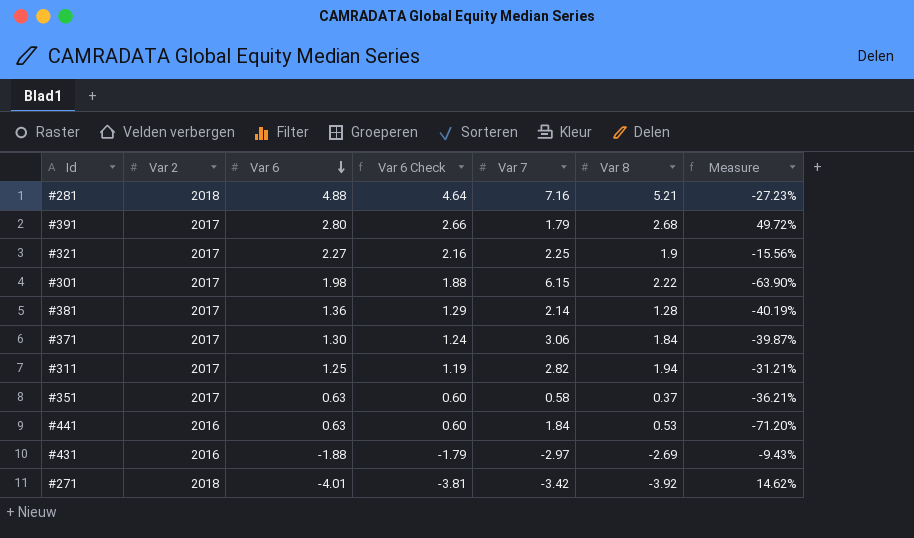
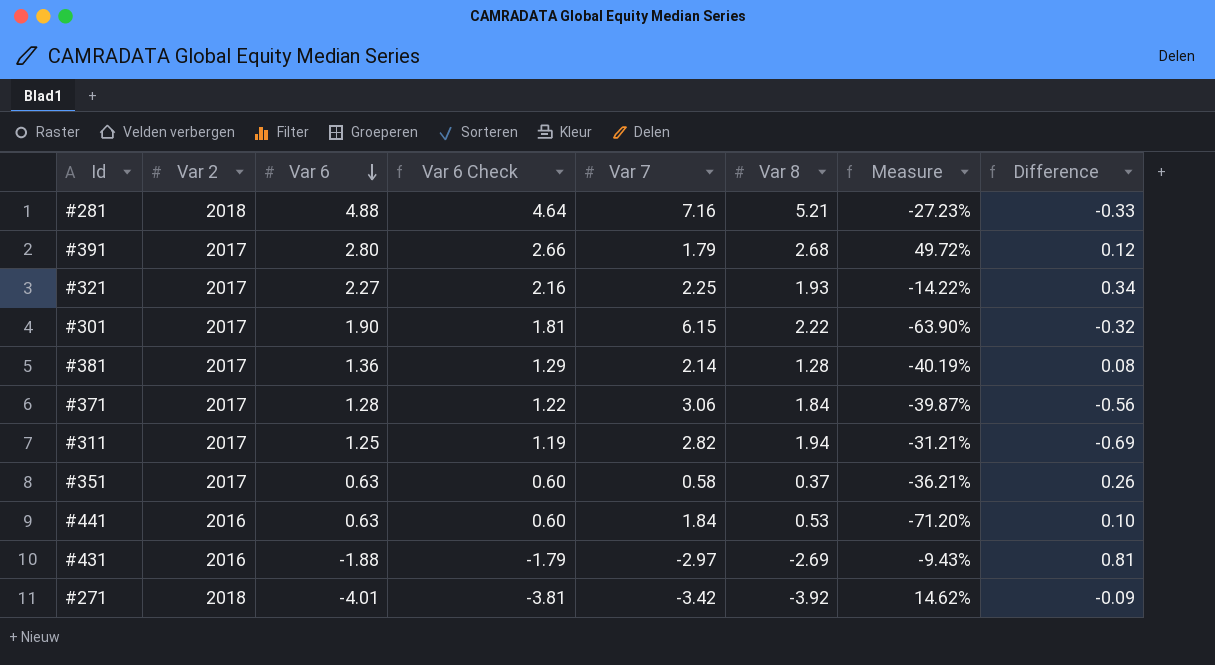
column Difference | formula: none -> [Var 6] - [Var 8]
#321 | Var 8: 1.9 -> 1.93
#321 | Measure: -15.56% -> -14.22%
#301 | Var 6: 1.98 -> 1.90
#301 | Var 6 Check: 1.88 -> 1.81
#371 | Var 6: 1.30 -> 1.28
#371 | Var 6 Check: 1.24 -> 1.22

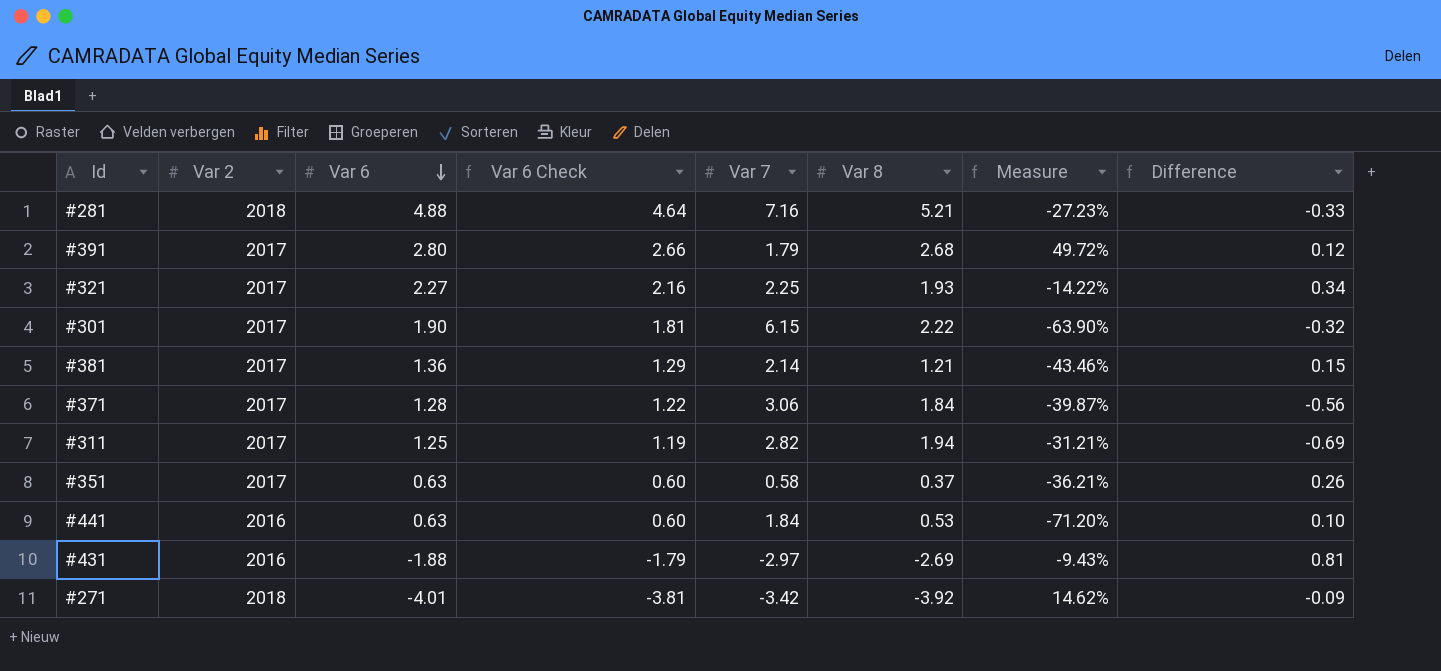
#381 | Var 8: 1.28 -> 1.21
#381 | Measure: -40.19% -> -43.46%
#381 | Difference: 0.08 -> 0.15

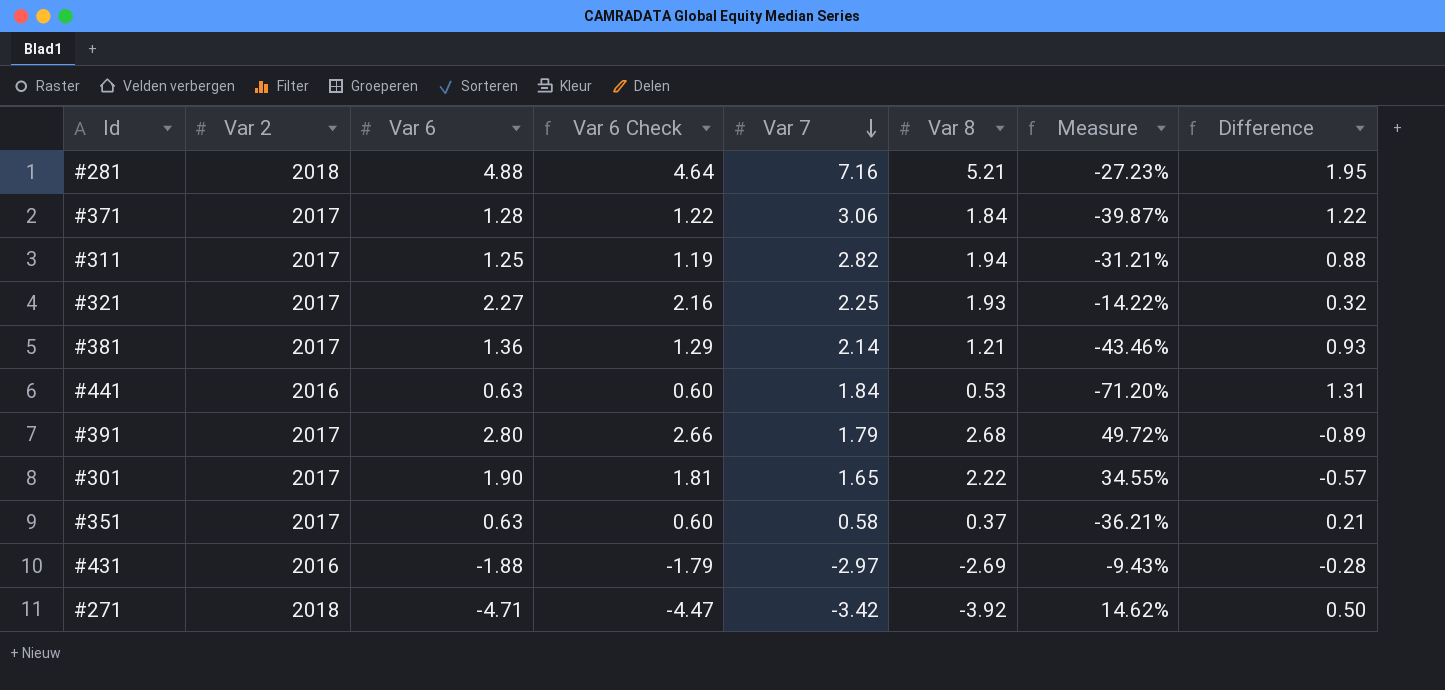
row order: Var 6 descending -> Var 7 descending
column Difference | formula: [Var 6] - [Var 8] -> [Var 7] - [Var 8]
#301 | Var 7: 6.15 -> 1.65
#301 | Measure: -63.90% -> 34.55%
#271 | Var 6: -4.01 -> -4.71
#271 | Var 6 Check: -3.81 -> -4.47

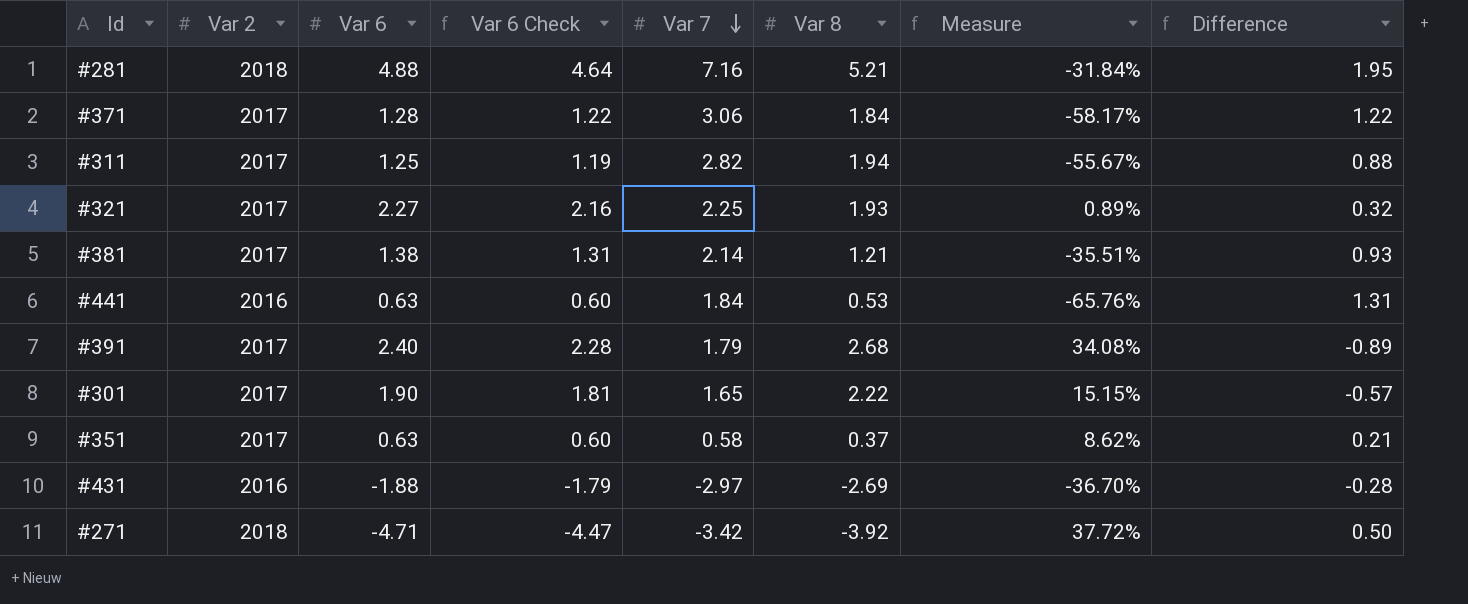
column Measure | formula: ([Var 8] - [Var 7]) / [Var 7] -> ([Var 6] - [Var 7]) / [Var 7]
#381 | Var 6: 1.36 -> 1.38
#381 | Var 6 Check: 1.29 -> 1.31
#391 | Var 6: 2.80 -> 2.40
#391 | Var 6 Check: 2.66 -> 2.28

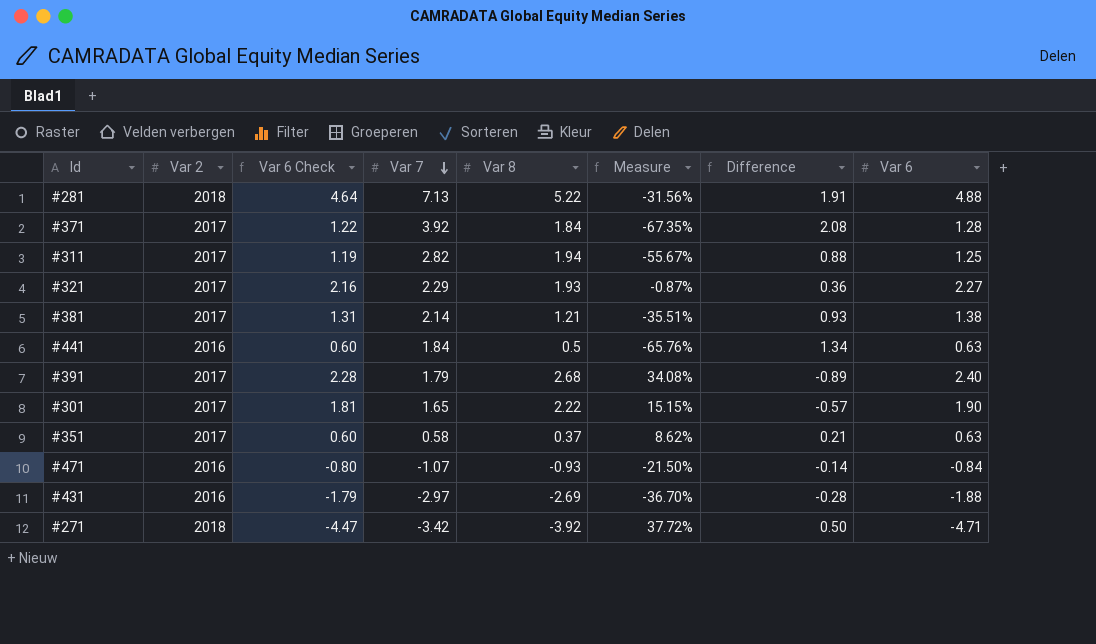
column Var 6 | position: 3 -> 8
#281 | Var 7: 7.16 -> 7.13
#281 | Var 8: 5.21 -> 5.22
#281 | Measure: -31.84% -> -31.56%
#281 | Difference: 1.95 -> 1.91
#371 | Var 7: 3.06 -> 3.92
#371 | Measure: -58.17% -> -67.35%
#371 | Difference: 1.22 -> 2.08
#321 | Var 7: 2.25 -> 2.29
#321 | Measure: 0.89% -> -0.87%
#321 | Difference: 0.32 -> 0.36
#441 | Var 8: 0.53 -> 0.5
#441 | Difference: 1.31 -> 1.34
row #471: none -> 2016 | -0.80 | -1.07 | -0.93 | -21.50% | -0.14 | -0.84

